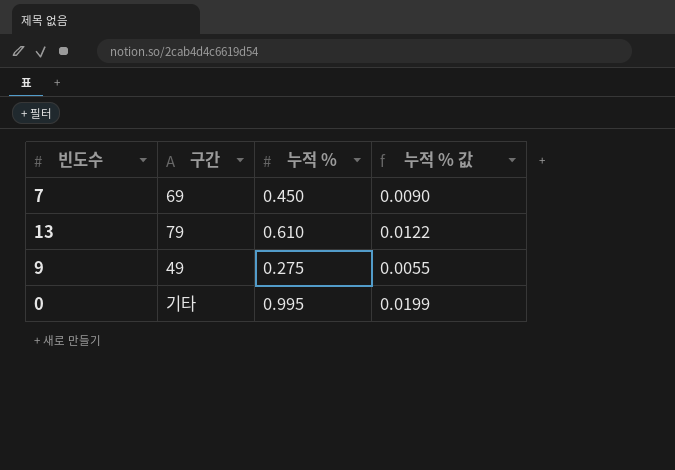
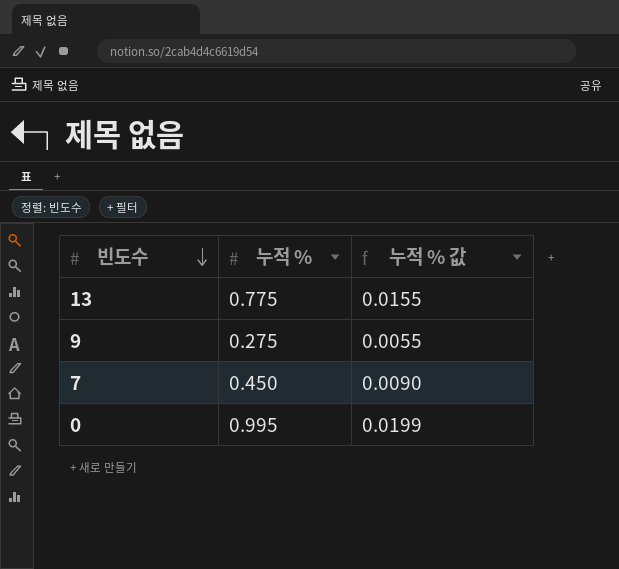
row order: none -> 빈도수 descending
column 구간 | position: 2 -> none
13 | 누적 %: 0.610 -> 0.775
13 | 누적 % 값: 0.0122 -> 0.0155

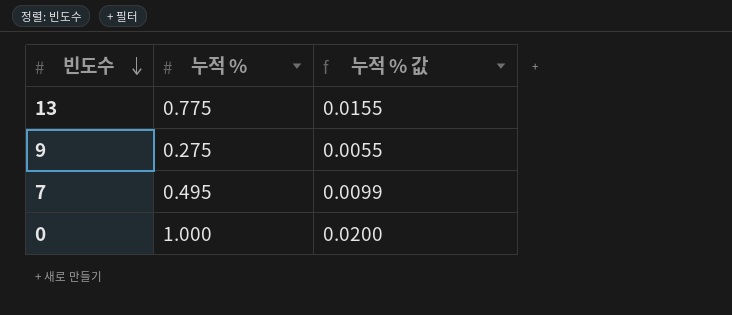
7 | 누적 %: 0.450 -> 0.495
7 | 누적 % 값: 0.0090 -> 0.0099
0 | 누적 %: 0.995 -> 1.000
0 | 누적 % 값: 0.0199 -> 0.0200

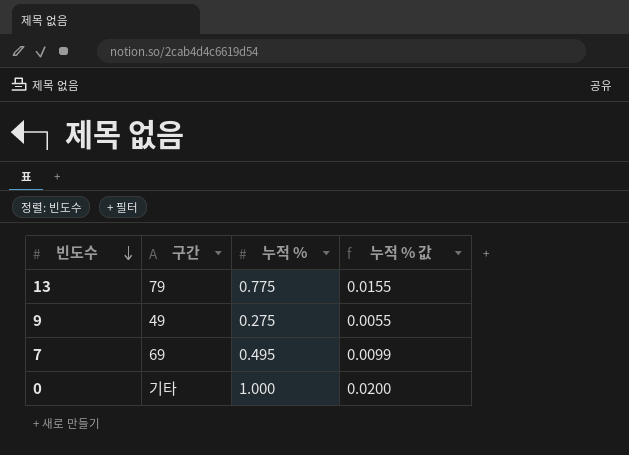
column 구간 | position: none -> 2

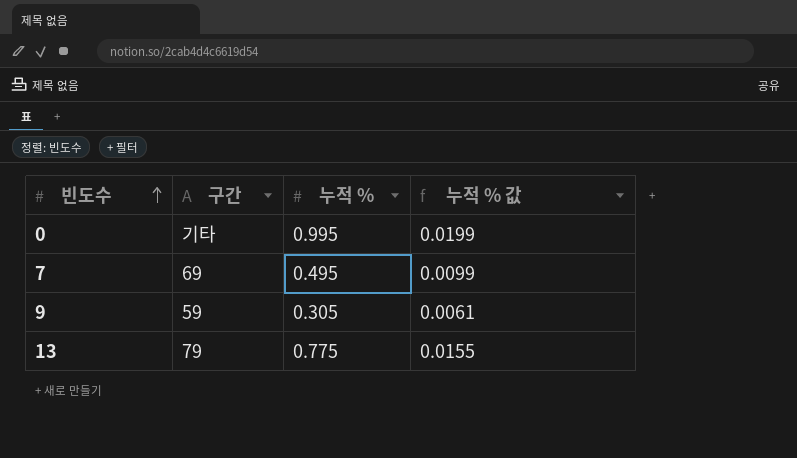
row order: 빈도수 descending -> 빈도수 ascending
0 | 누적 %: 1.000 -> 0.995
0 | 누적 % 값: 0.0200 -> 0.0199
9 | 구간: 49 -> 59
9 | 누적 %: 0.275 -> 0.305
9 | 누적 % 값: 0.0055 -> 0.0061

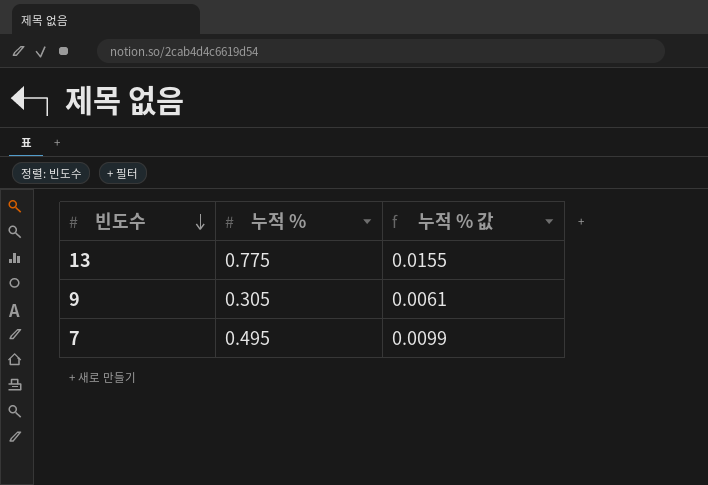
row order: 빈도수 ascending -> 빈도수 descending
column 구간 | position: 2 -> none
row 0: 기타 | 0.995 | 0.0199 -> none

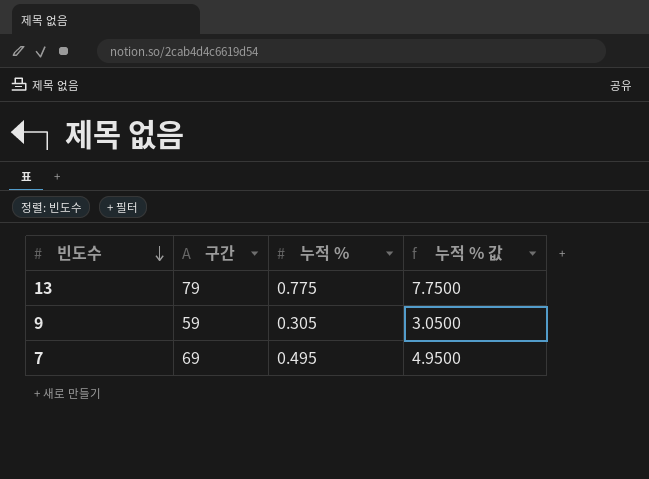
column 구간 | position: none -> 2
column 누적 % 값 | formula: [누적 %] * 0.02 -> [누적 %] * 10

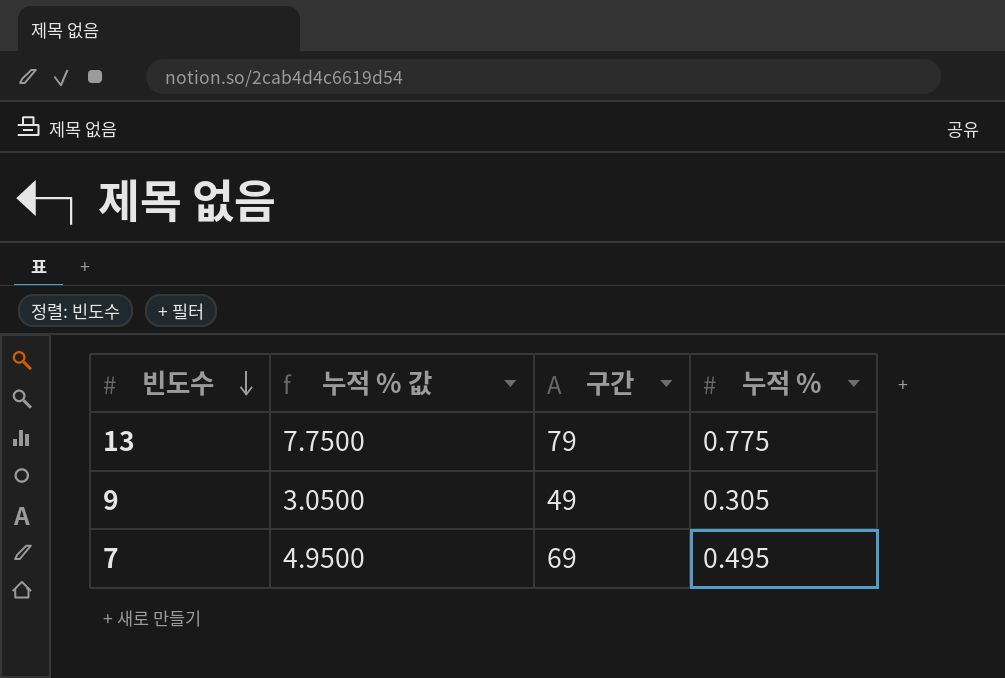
column 누적 % 값 | position: 4 -> 2
9 | 구간: 59 -> 49

